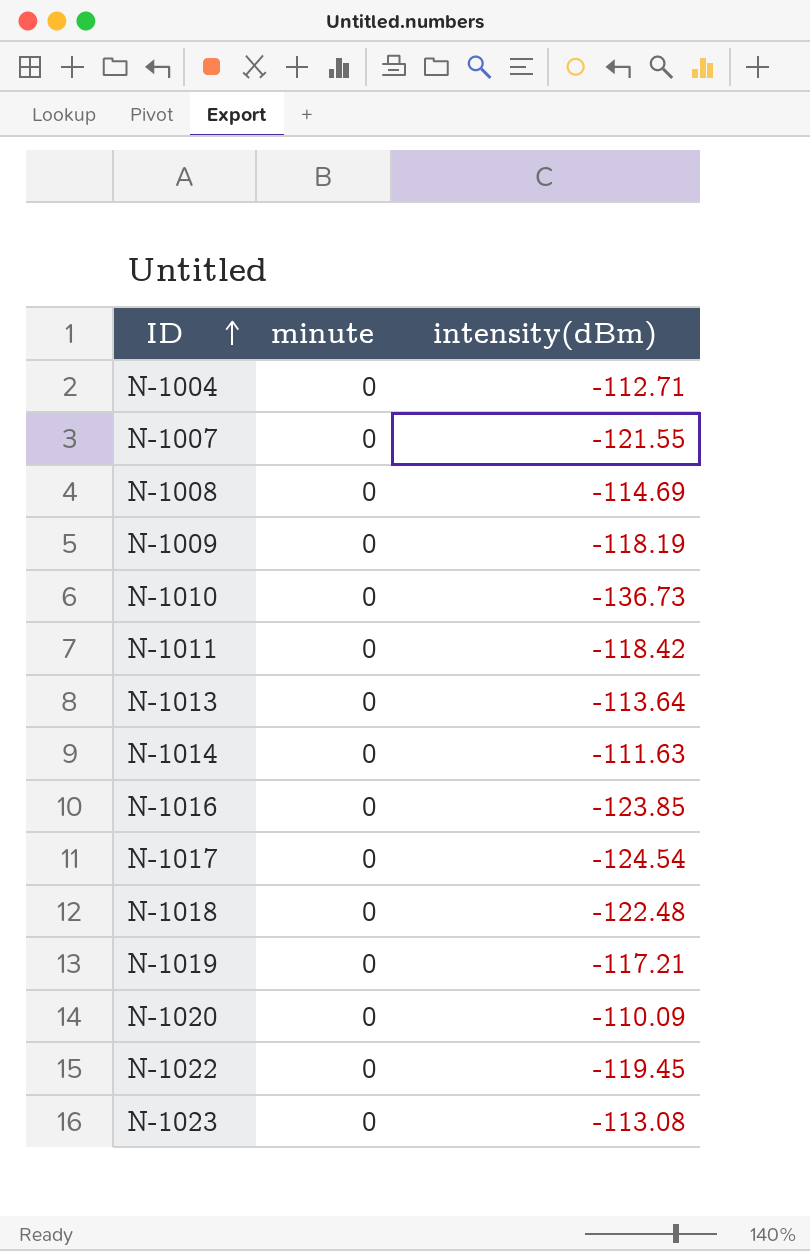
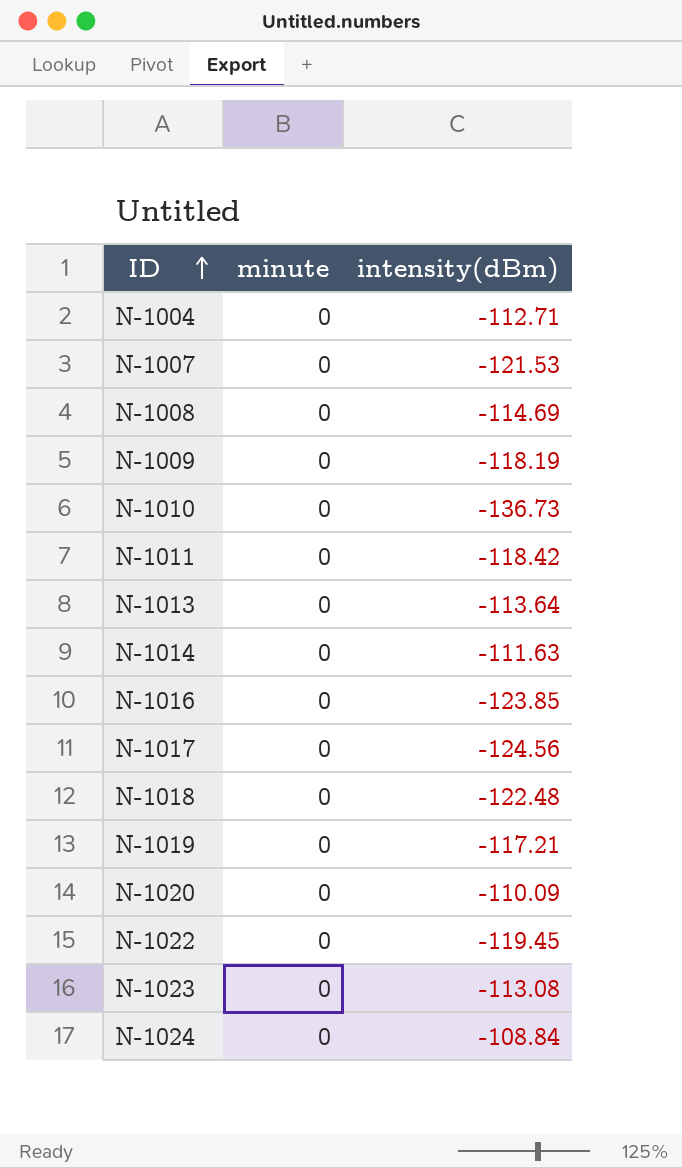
N-1007 | intensity(dBm): -121.55 -> -121.53
N-1017 | intensity(dBm): -124.54 -> -124.56
row N-1024: none -> 0 | -108.84

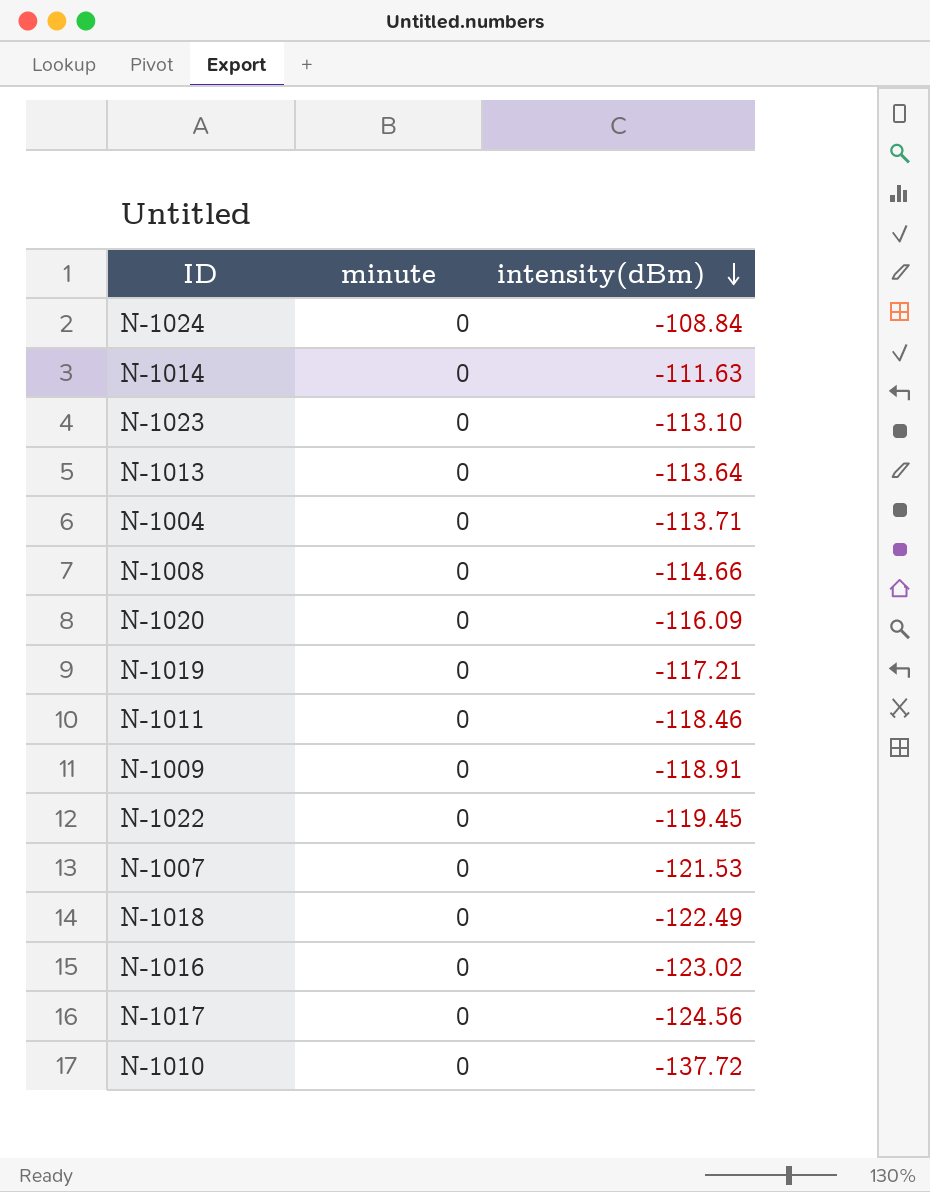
row order: ID ascending -> intensity(dBm) descending
N-1023 | intensity(dBm): -113.08 -> -113.10
N-1004 | intensity(dBm): -112.71 -> -113.71
N-1008 | intensity(dBm): -114.69 -> -114.66
N-1020 | intensity(dBm): -110.09 -> -116.09
N-1011 | intensity(dBm): -118.42 -> -118.46
N-1009 | intensity(dBm): -118.19 -> -118.91
N-1018 | intensity(dBm): -122.48 -> -122.49
N-1016 | intensity(dBm): -123.85 -> -123.02
N-1010 | intensity(dBm): -136.73 -> -137.72

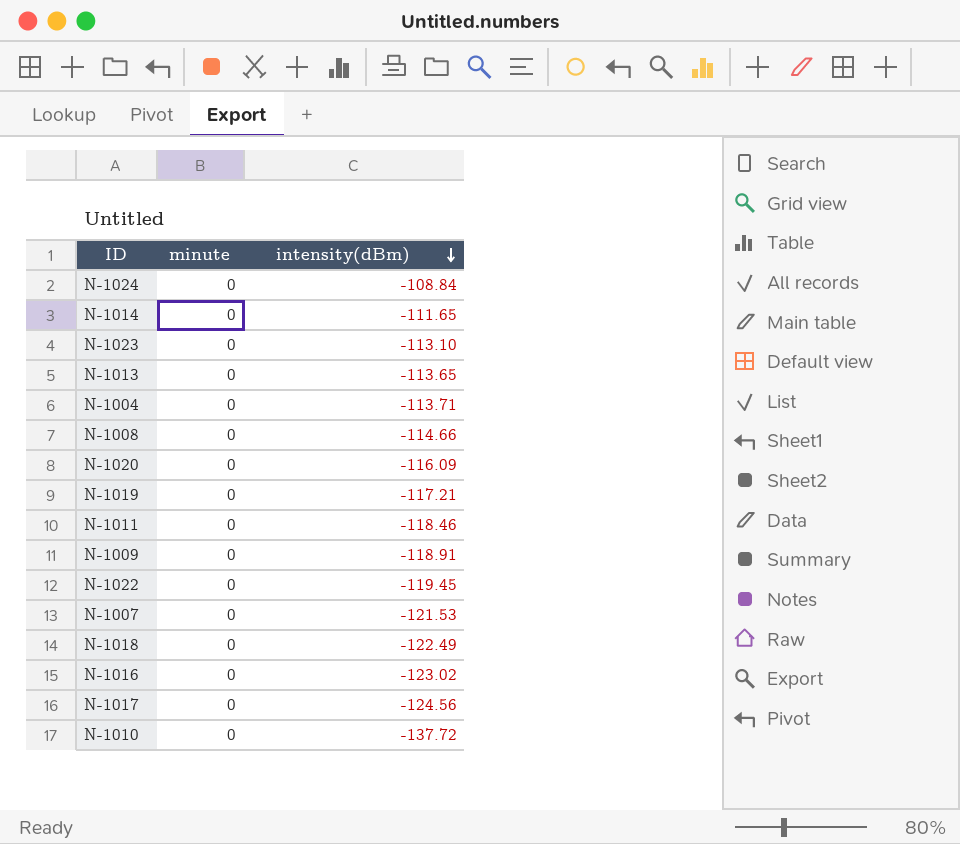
N-1014 | intensity(dBm): -111.63 -> -111.65
N-1013 | intensity(dBm): -113.64 -> -113.65

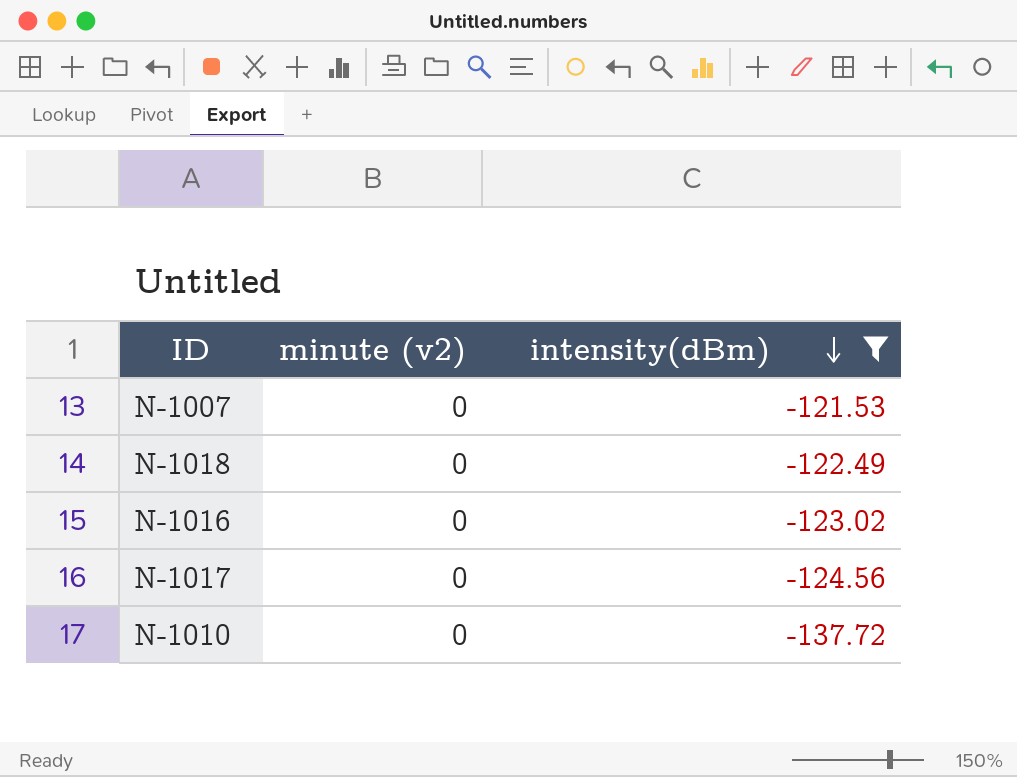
filter: none -> intensity(dBm) <= -121.53
column name: minute -> minute (v2)

